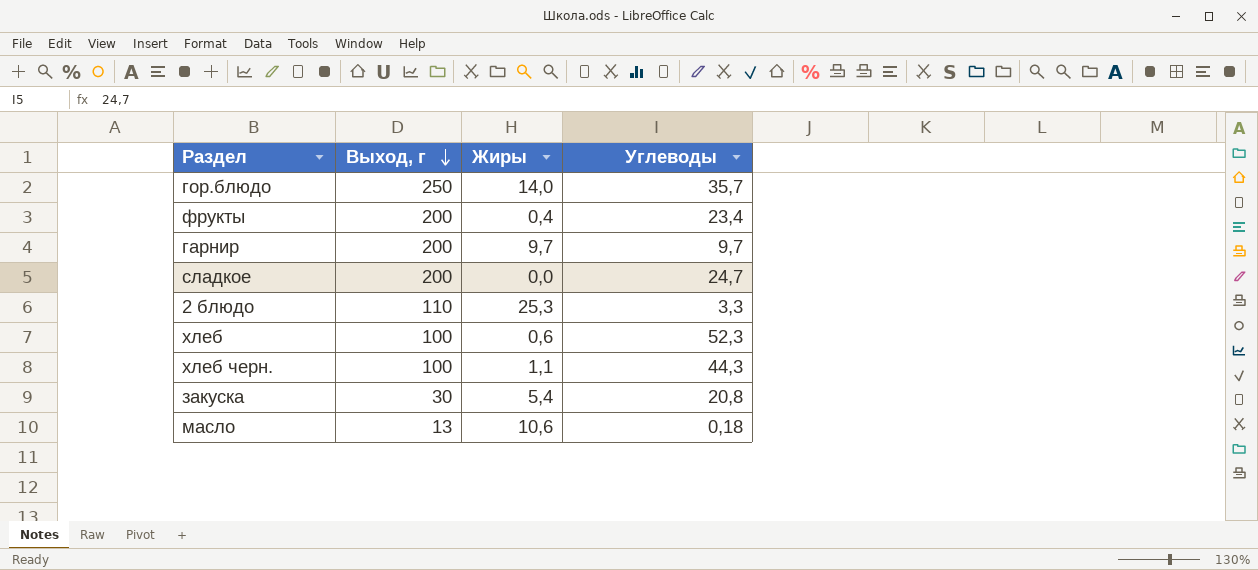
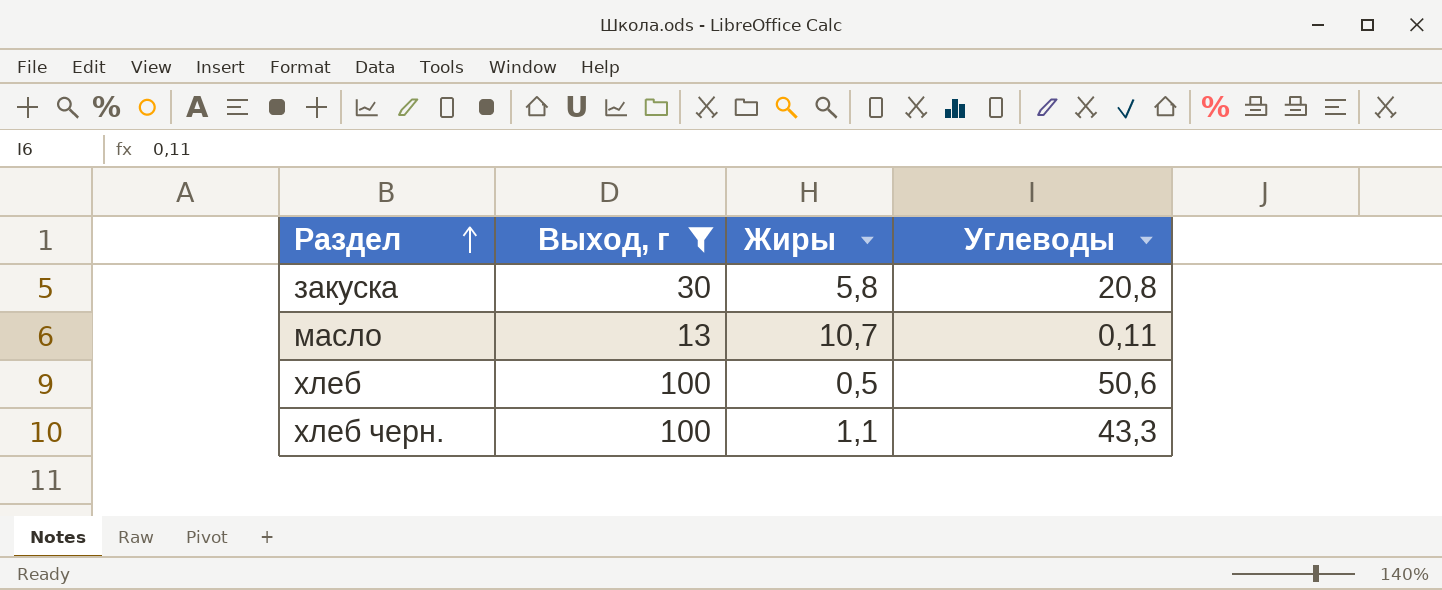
filter: none -> Выход, г <= 100
row order: Выход, г descending -> Раздел ascending
закуска | Жиры: 5,4 -> 5,8
масло | Жиры: 10,6 -> 10,7
масло | Углеводы: 0,18 -> 0,11
хлеб | Жиры: 0,6 -> 0,5
хлеб | Углеводы: 52,3 -> 50,6
хлеб черн. | Углеводы: 44,3 -> 43,3

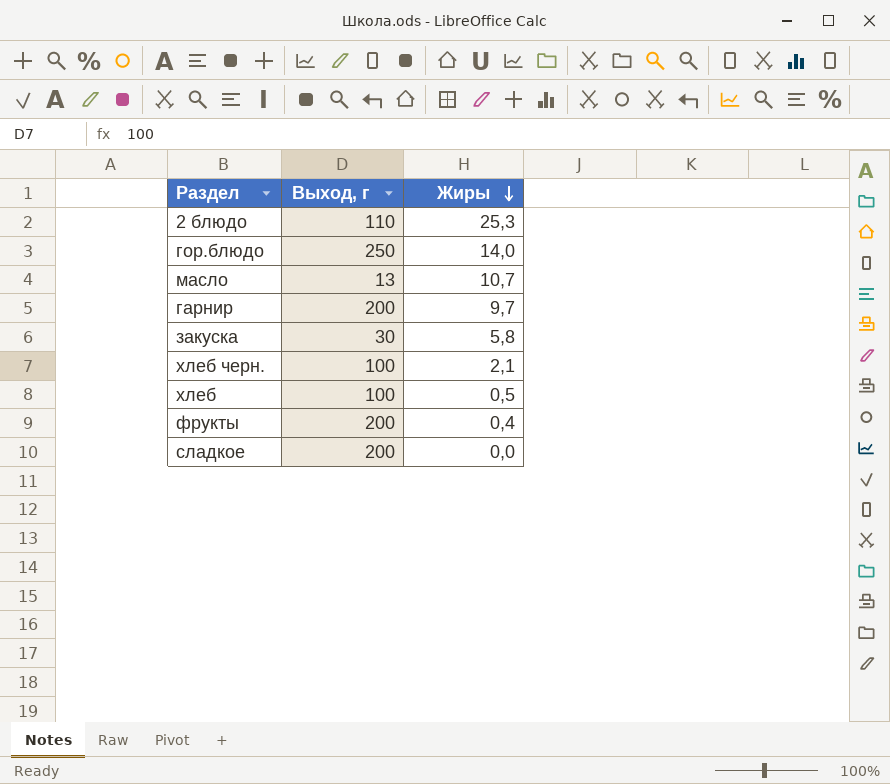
filter: Выход, г <= 100 -> none
row order: Раздел ascending -> Жиры descending
column Углеводы | position: 4 -> none
хлеб черн. | Жиры: 1,1 -> 2,1

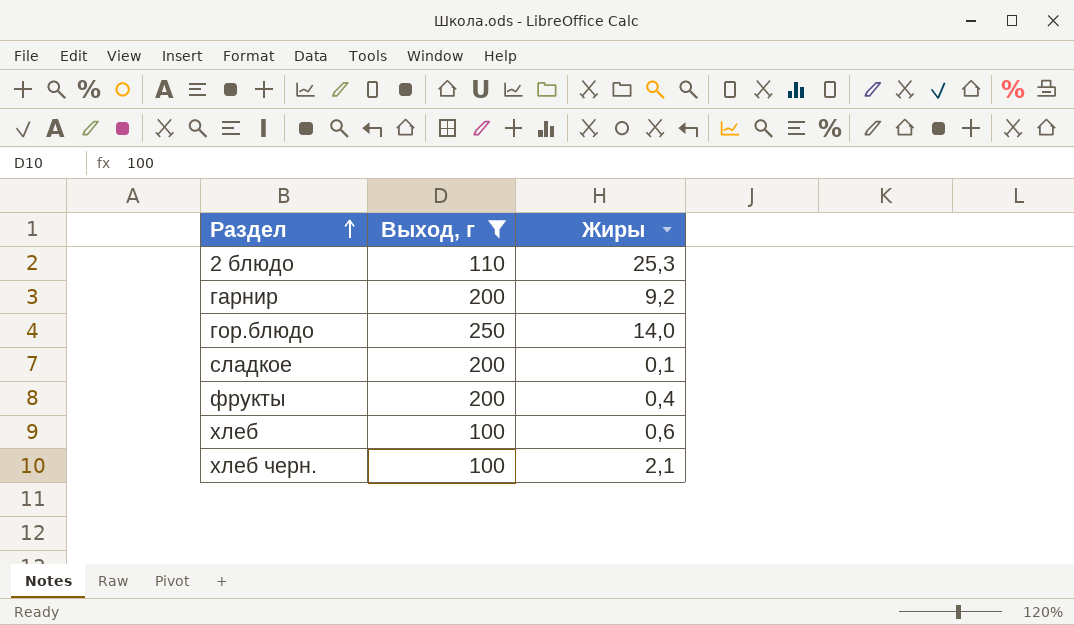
filter: none -> Выход, г >= 100
row order: Жиры descending -> Раздел ascending
гарнир | Жиры: 9,7 -> 9,2
сладкое | Жиры: 0,0 -> 0,1
хлеб | Жиры: 0,5 -> 0,6

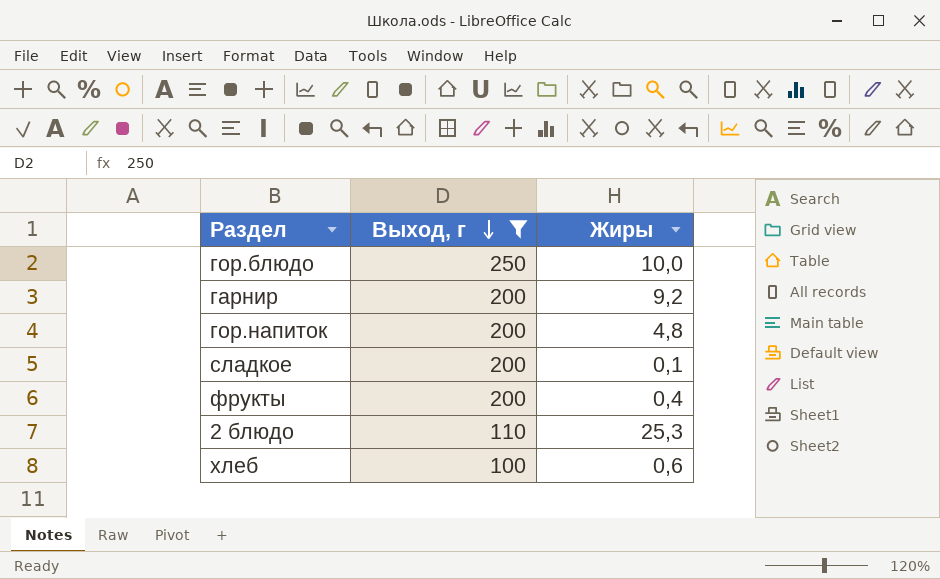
row order: Раздел ascending -> Выход, г descending
row хлеб черн.: 100 | 2,1 -> none
гор.блюдо | Жиры: 14,0 -> 10,0
row гор.напиток: none -> 200 | 4,8

